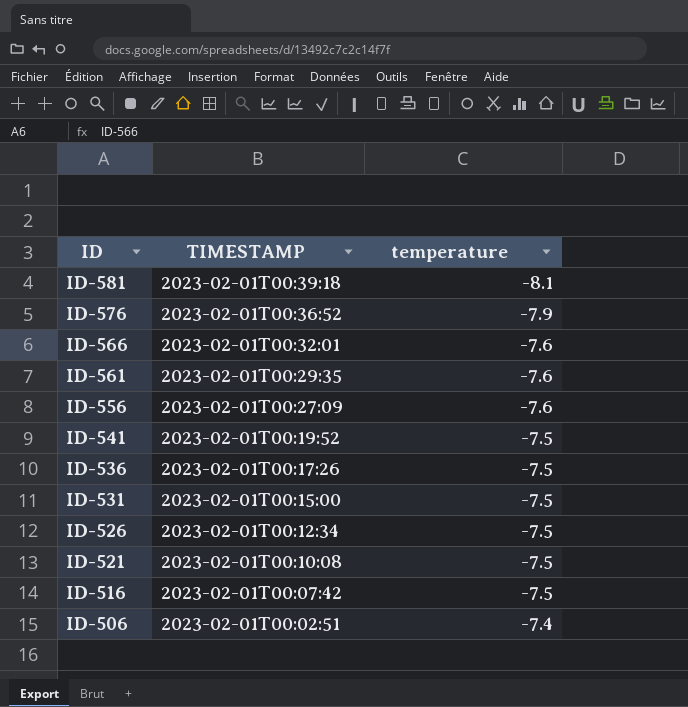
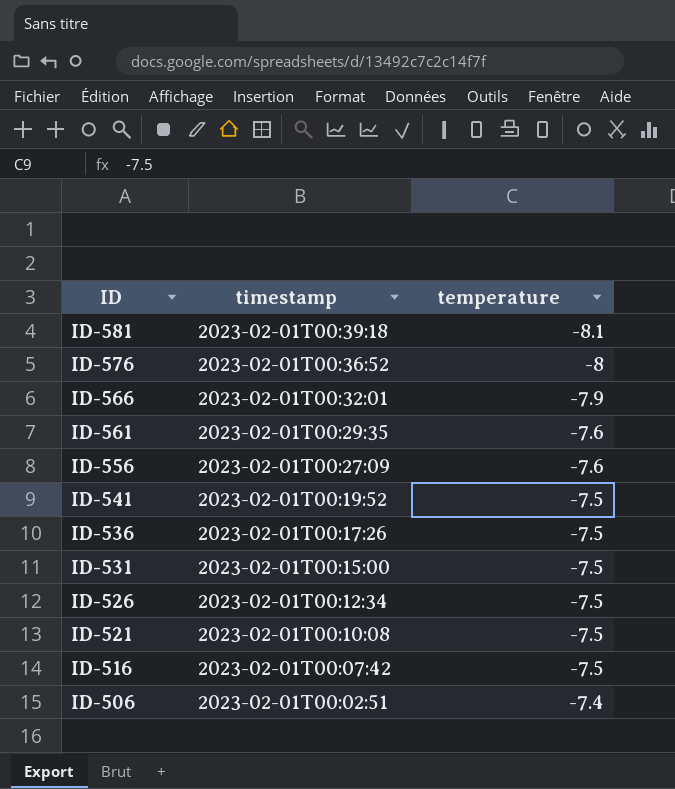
column name: TIMESTAMP -> timestamp
ID-576 | temperature: -7.9 -> -8
ID-566 | temperature: -7.6 -> -7.9

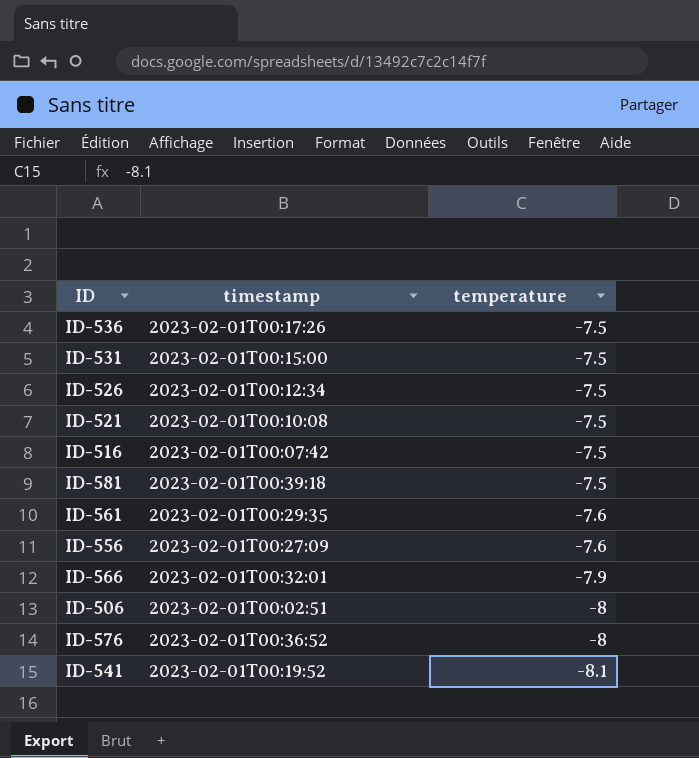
row order: ID descending -> temperature descending
ID-581 | temperature: -8.1 -> -7.5
ID-506 | temperature: -7.4 -> -8
ID-541 | temperature: -7.5 -> -8.1

